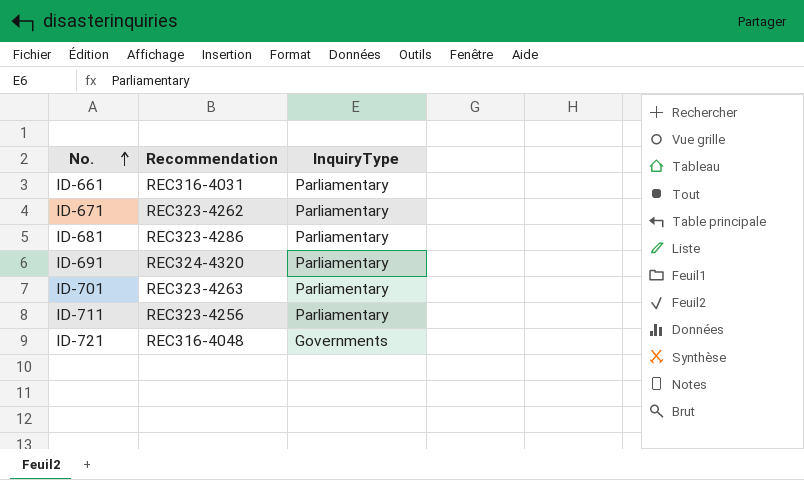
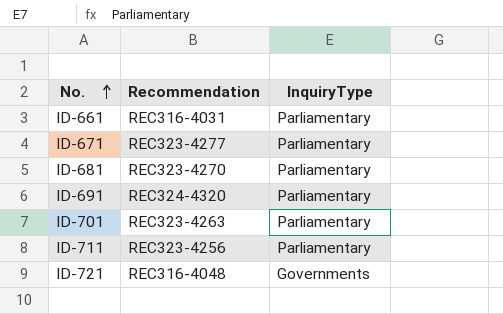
ID-671 | Recommendation: REC323-4262 -> REC323-4277
ID-681 | Recommendation: REC323-4286 -> REC323-4270

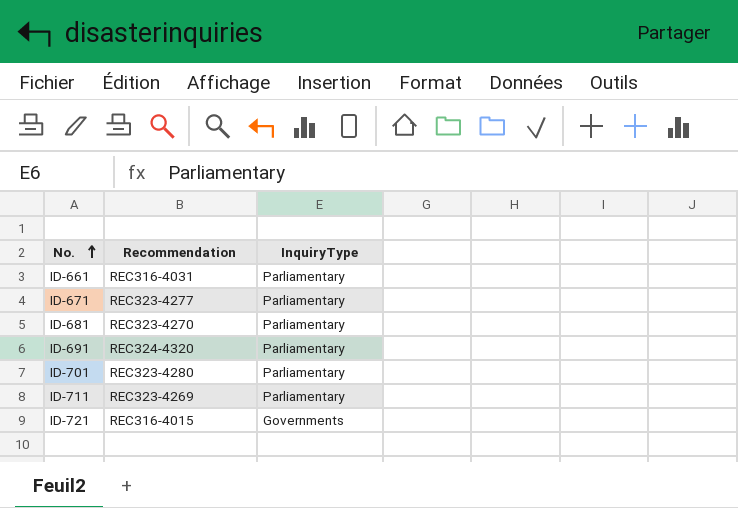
ID-701 | Recommendation: REC323-4263 -> REC323-4280
ID-711 | Recommendation: REC323-4256 -> REC323-4269
ID-721 | Recommendation: REC316-4048 -> REC316-4015

